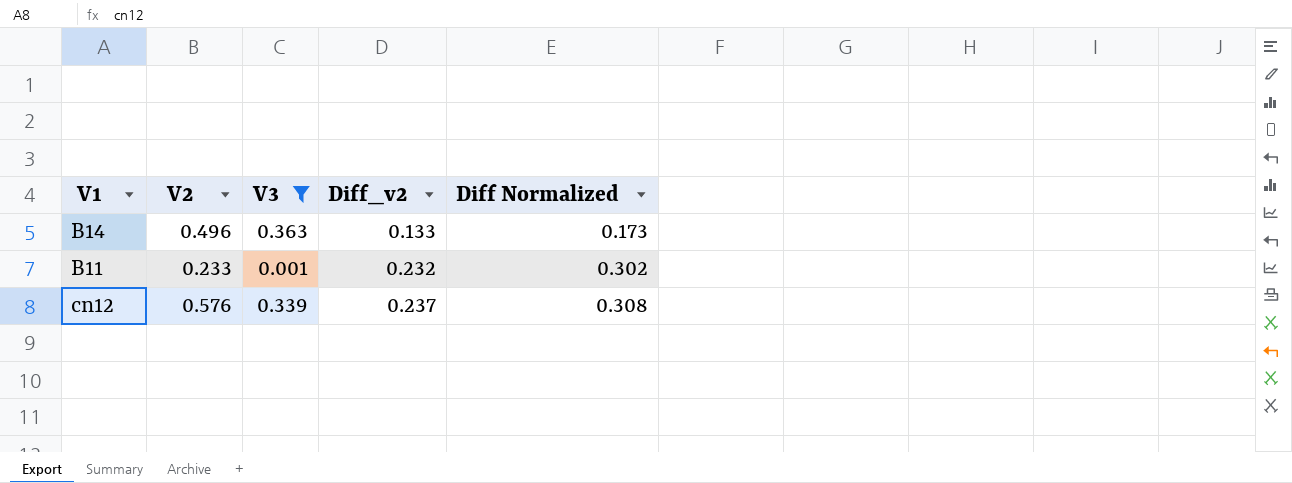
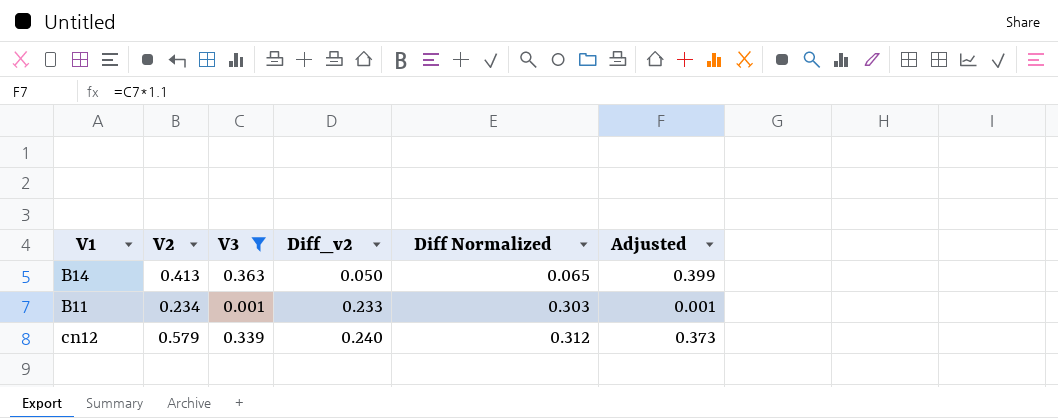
column Adjusted | formula: none -> [V3] * 1.1
B14 | V2: 0.496 -> 0.413
B14 | Diff_v2: 0.133 -> 0.050
B14 | Diff Normalized: 0.173 -> 0.065
B11 | V2: 0.233 -> 0.234
B11 | Diff_v2: 0.232 -> 0.233
B11 | Diff Normalized: 0.302 -> 0.303
cn12 | V2: 0.576 -> 0.579
cn12 | Diff_v2: 0.237 -> 0.240
cn12 | Diff Normalized: 0.308 -> 0.312

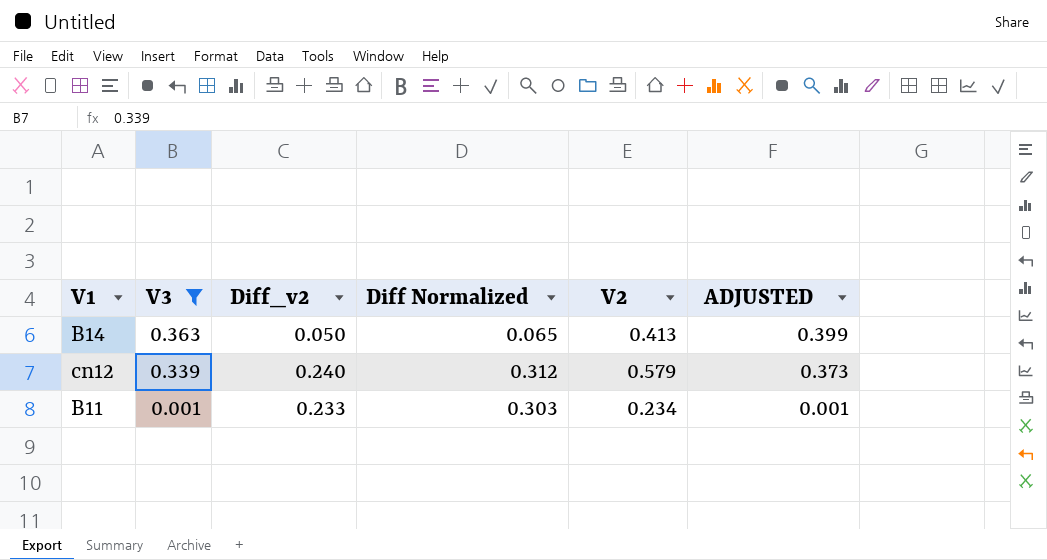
row order: Diff_v2 ascending -> V3 descending
column V2 | position: 2 -> 5
column name: Adjusted -> ADJUSTED

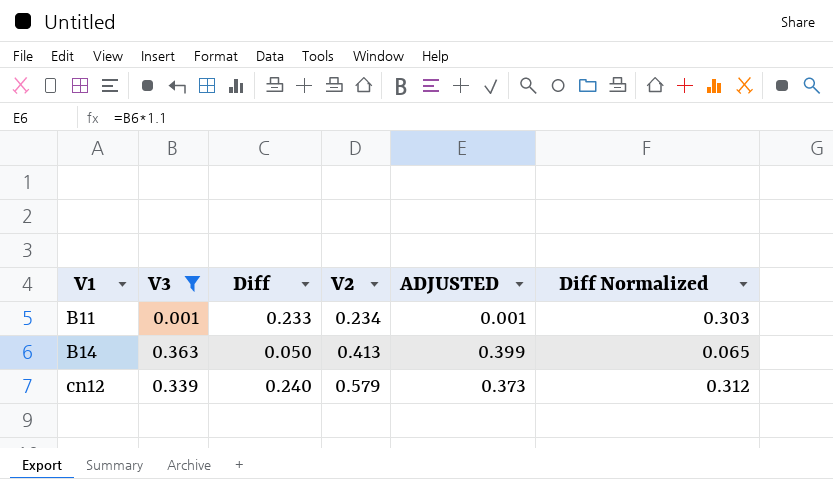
row order: V3 descending -> V1 ascending
column name: Diff_v2 -> Diff
column Diff Normalized | position: 4 -> 6

